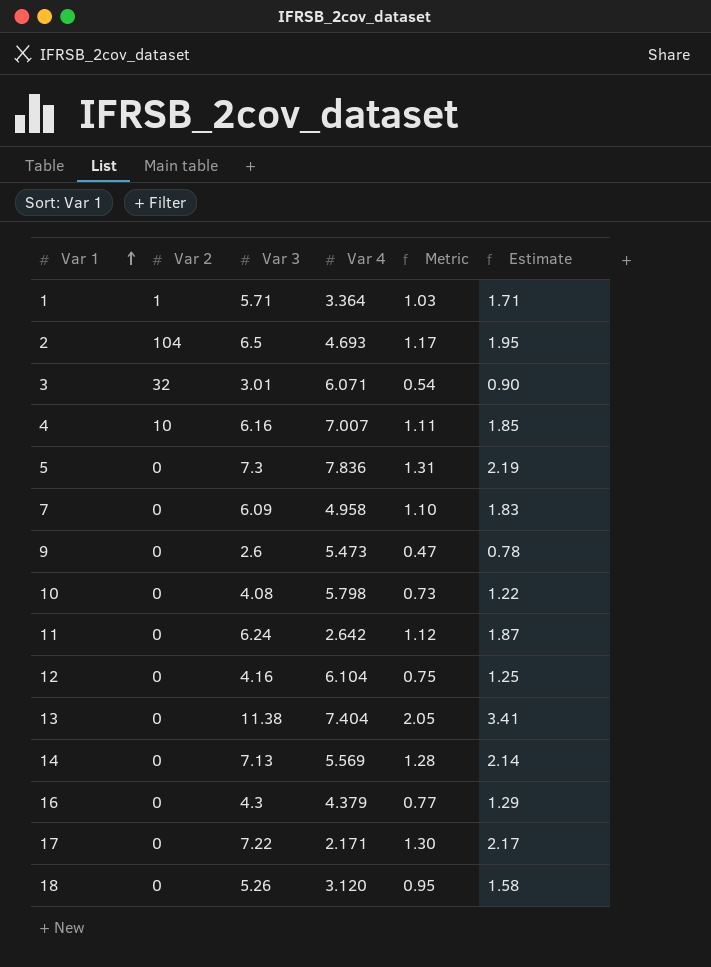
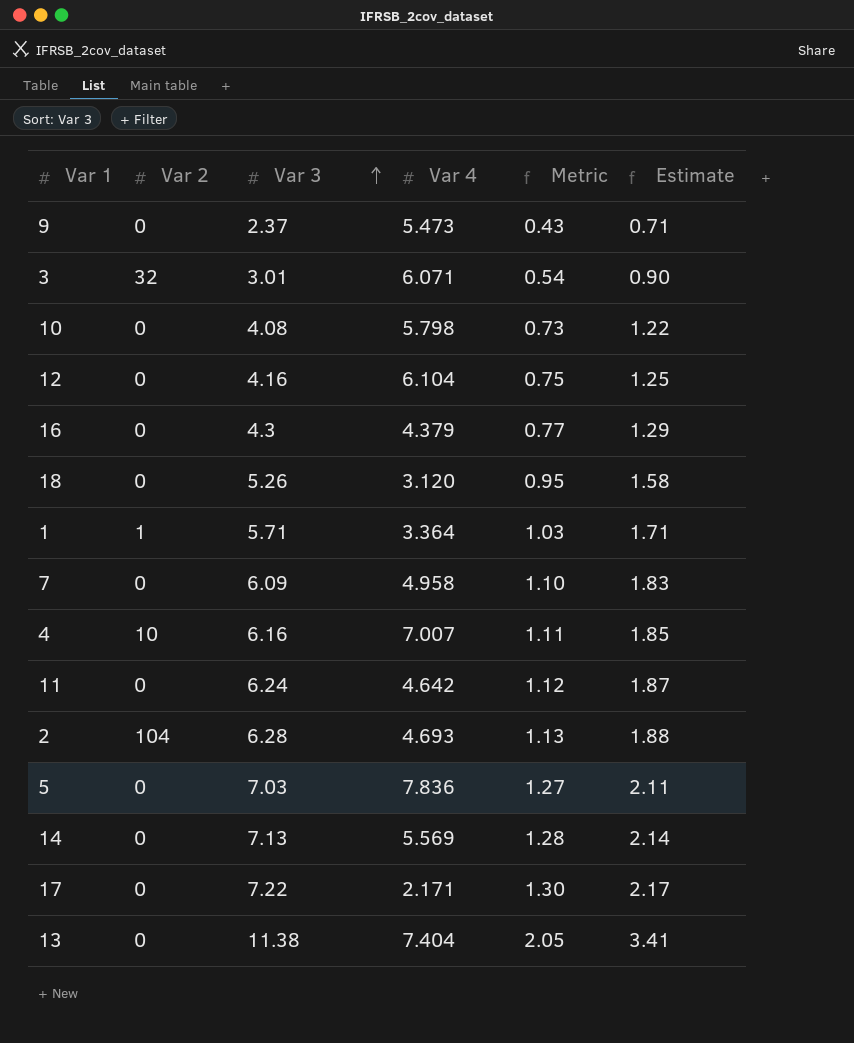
row order: Var 1 ascending -> Var 3 ascending
9 | Var 3: 2.6 -> 2.37
9 | Metric: 0.47 -> 0.43
9 | Estimate: 0.78 -> 0.71
11 | Var 4: 2.642 -> 4.642
2 | Var 3: 6.5 -> 6.28
2 | Metric: 1.17 -> 1.13
2 | Estimate: 1.95 -> 1.88
5 | Var 3: 7.3 -> 7.03
5 | Metric: 1.31 -> 1.27
5 | Estimate: 2.19 -> 2.11

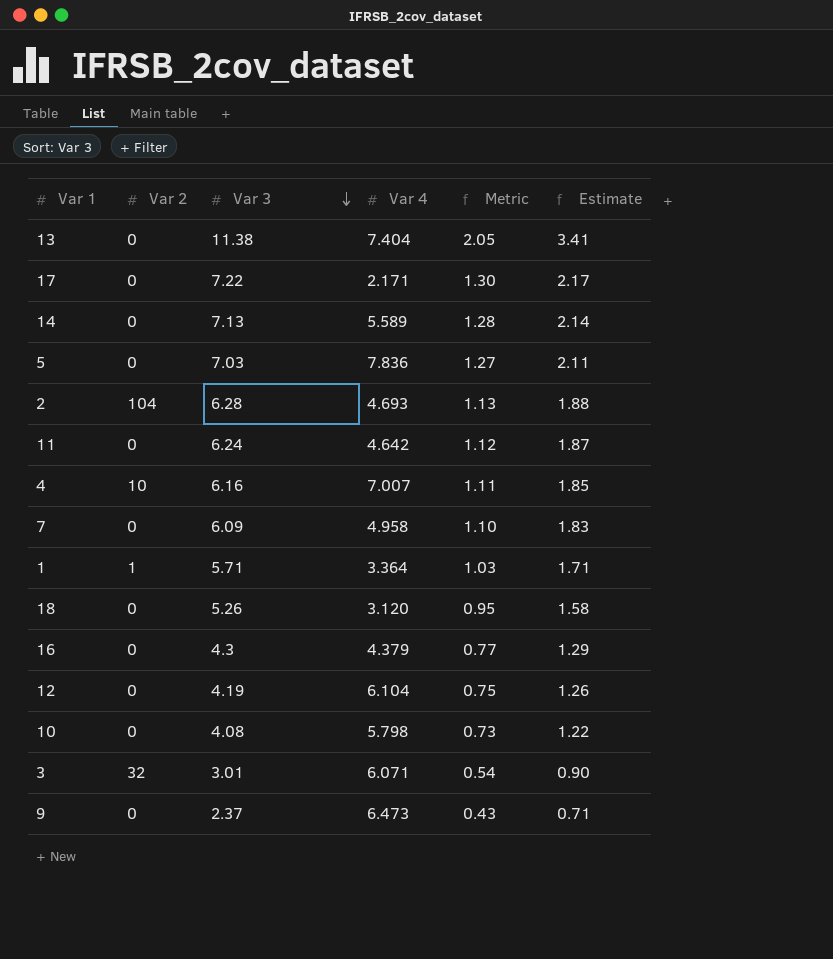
row order: Var 3 ascending -> Var 3 descending
14 | Var 4: 5.569 -> 5.589
12 | Var 3: 4.16 -> 4.19
12 | Estimate: 1.25 -> 1.26
9 | Var 4: 5.473 -> 6.473

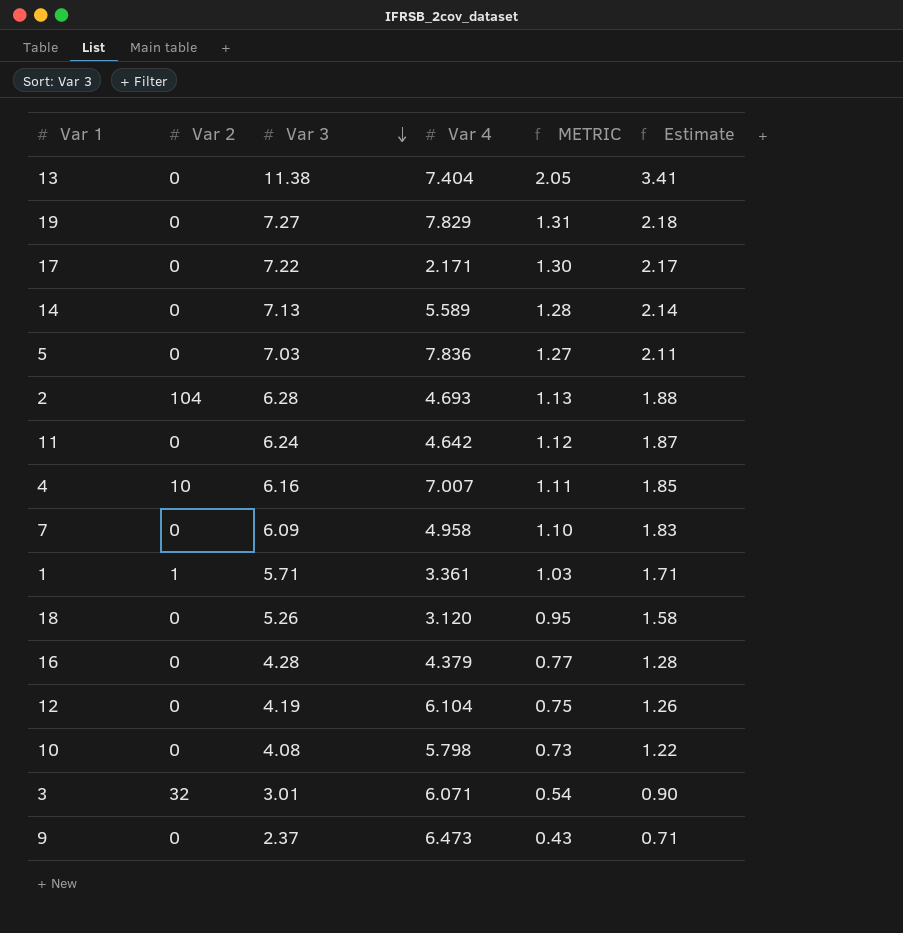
column name: Metric -> METRIC
row 19: none -> 0 | 7.27 | 7.829 | 1.31 | 2.18
1 | Var 4: 3.364 -> 3.361
16 | Var 3: 4.3 -> 4.28
16 | Estimate: 1.29 -> 1.28

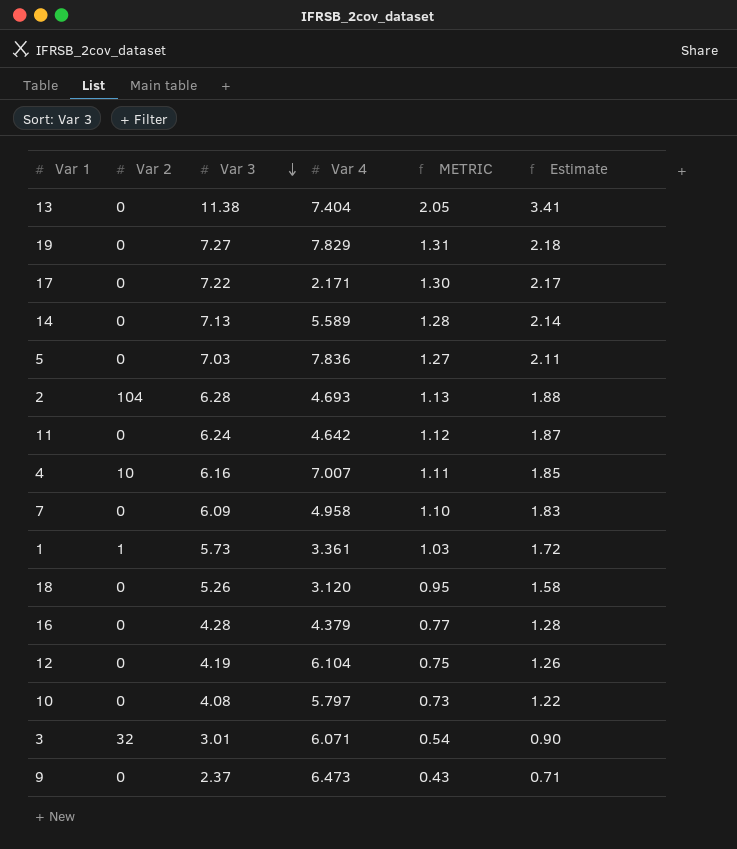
1 | Var 3: 5.71 -> 5.73
1 | Estimate: 1.71 -> 1.72
10 | Var 4: 5.798 -> 5.797

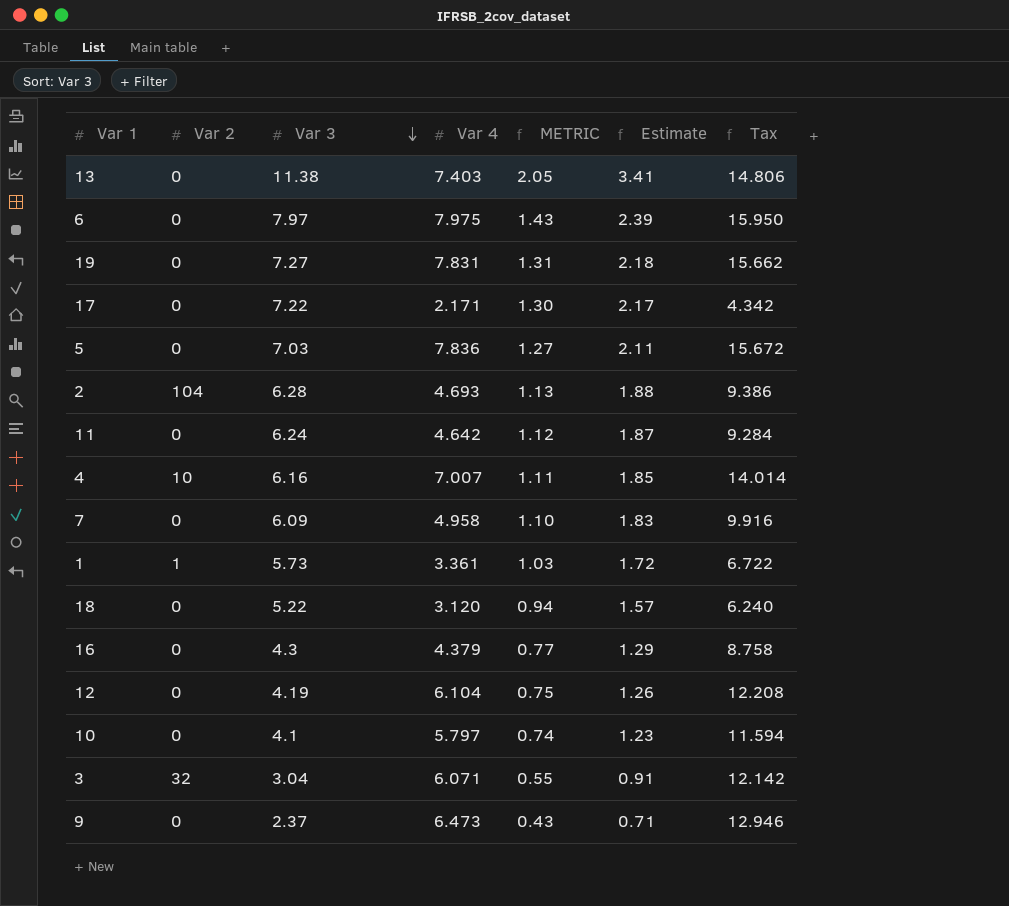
column Tax | formula: none -> [Var 4] * 2
row 14: 0 | 7.13 | 5.589 | 1.28 | 2.14 -> none
13 | Var 4: 7.404 -> 7.403
row 6: none -> 0 | 7.97 | 7.975 | 1.43 | 2.39 | 15.950
19 | Var 4: 7.829 -> 7.831
18 | Var 3: 5.26 -> 5.22
18 | METRIC: 0.95 -> 0.94
18 | Estimate: 1.58 -> 1.57
16 | Var 3: 4.28 -> 4.3
16 | Estimate: 1.28 -> 1.29
10 | Var 3: 4.08 -> 4.1
10 | METRIC: 0.73 -> 0.74
10 | Estimate: 1.22 -> 1.23
3 | Var 3: 3.01 -> 3.04
3 | METRIC: 0.54 -> 0.55
3 | Estimate: 0.90 -> 0.91

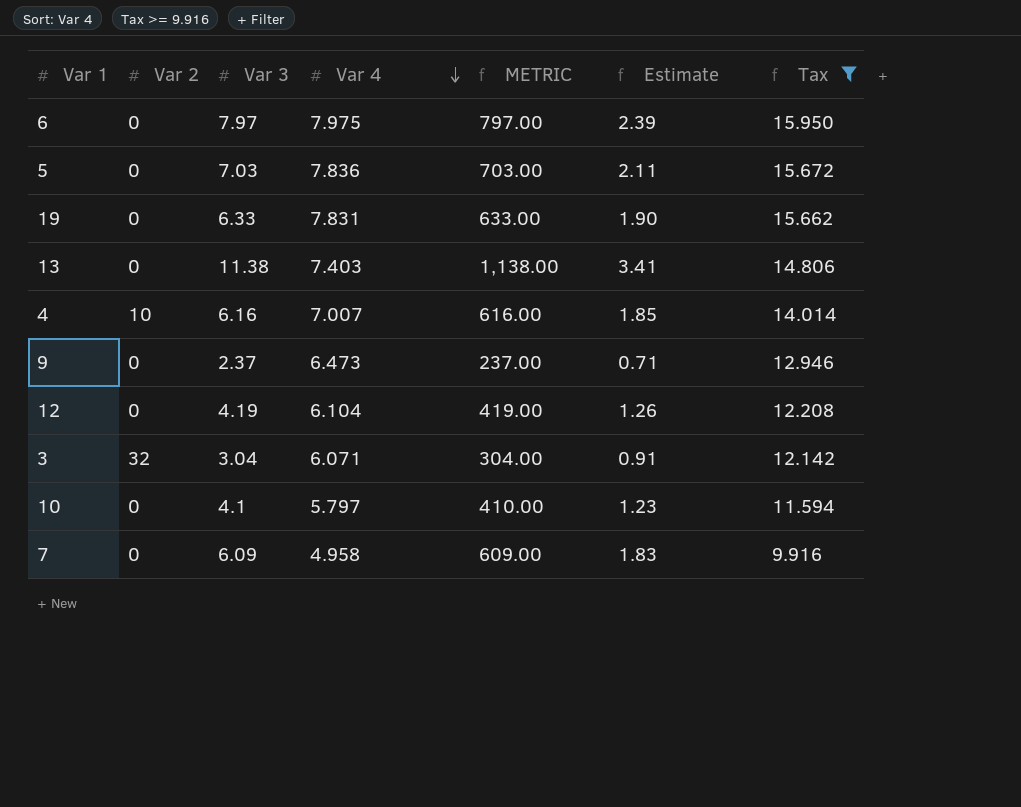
filter: none -> Tax >= 9.916
row order: Var 3 descending -> Var 4 descending
column METRIC | formula: [Var 3] * 0.18 -> [Var 3] * 100
19 | Var 3: 7.27 -> 6.33
19 | Estimate: 2.18 -> 1.90

